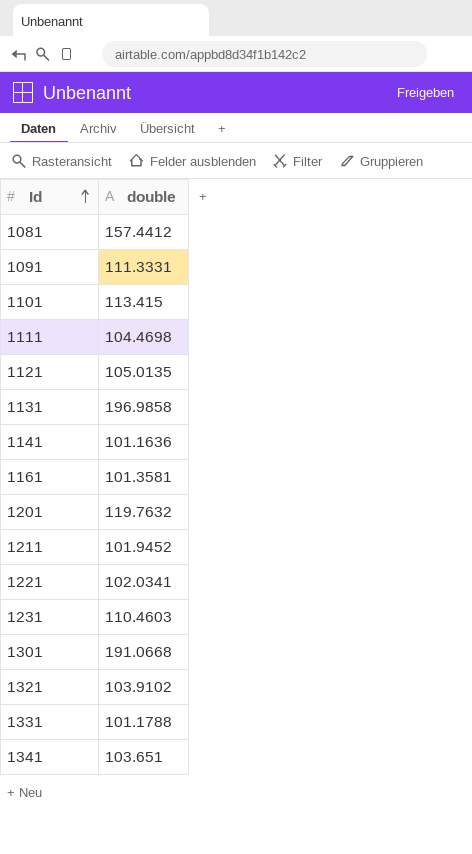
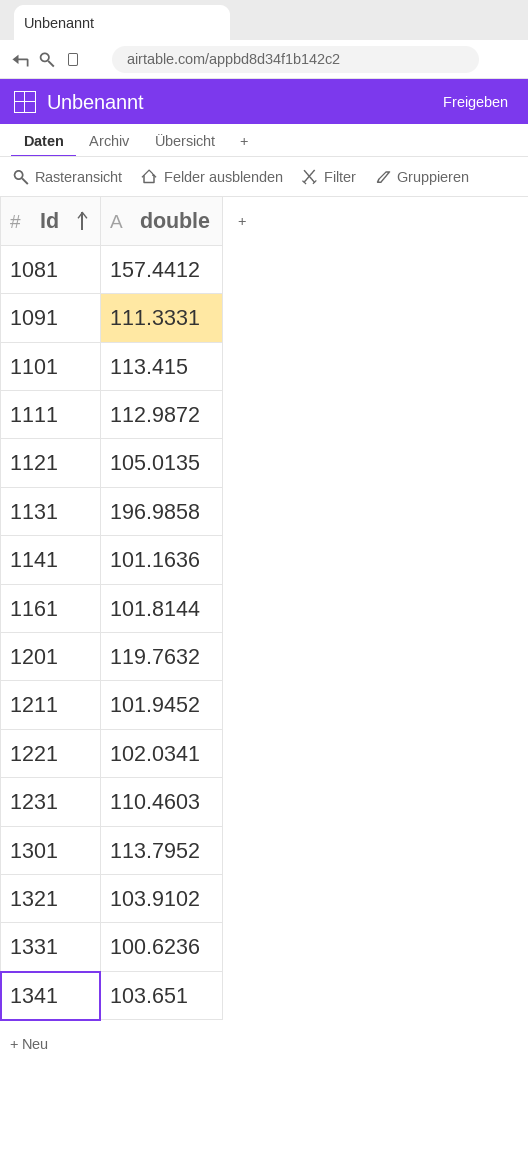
1111 | double: 104.4698 -> 112.9872
1161 | double: 101.3581 -> 101.8144
1301 | double: 191.0668 -> 113.7952
1331 | double: 101.1788 -> 100.6236

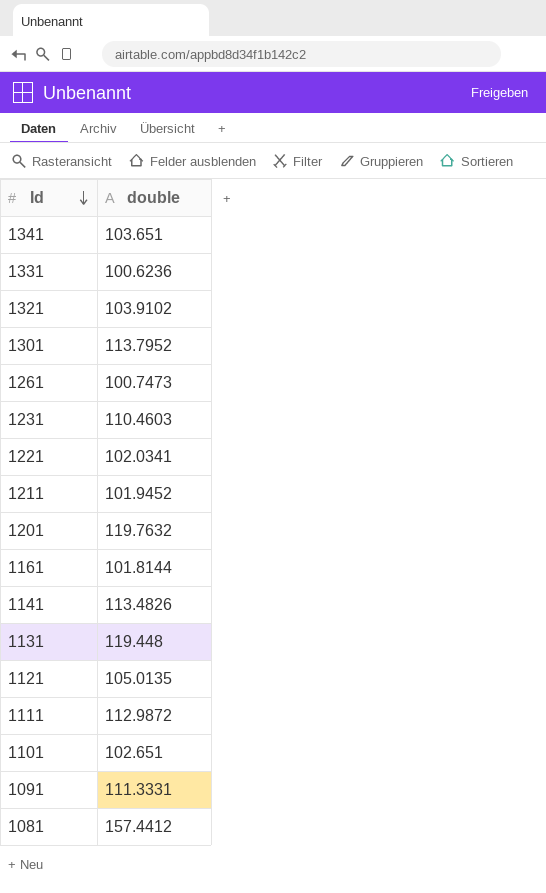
row order: Id ascending -> Id descending
row 1261: none -> 100.7473
1141 | double: 101.1636 -> 113.4826
1131 | double: 196.9858 -> 119.448
1101 | double: 113.415 -> 102.651

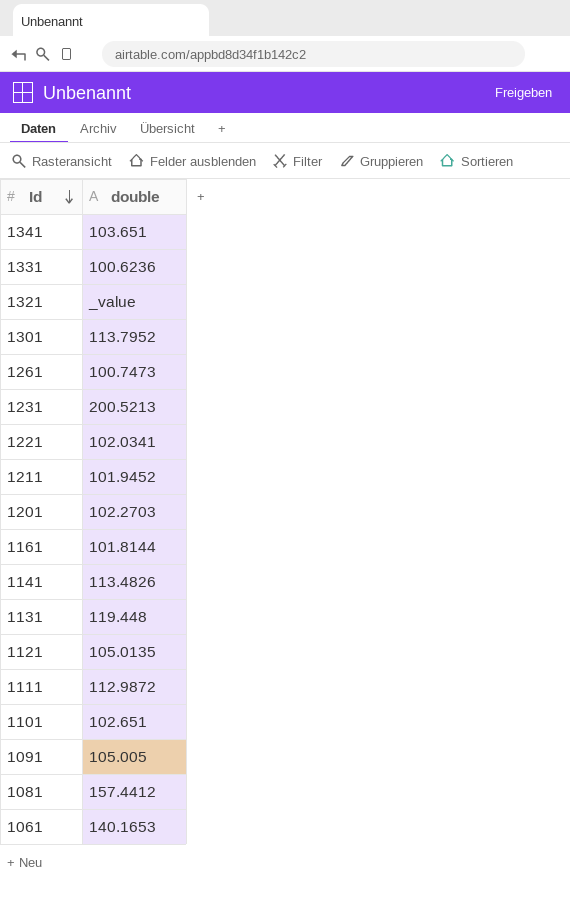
1321 | double: 103.9102 -> _value
1231 | double: 110.4603 -> 200.5213
1201 | double: 119.7632 -> 102.2703
1091 | double: 111.3331 -> 105.005
row 1061: none -> 140.1653

